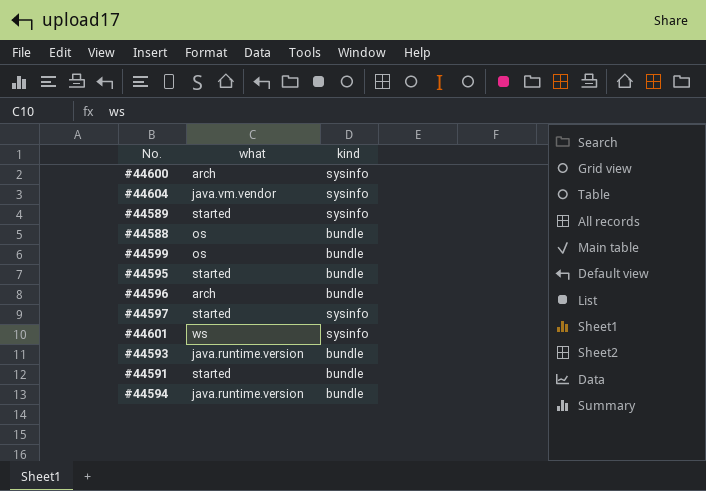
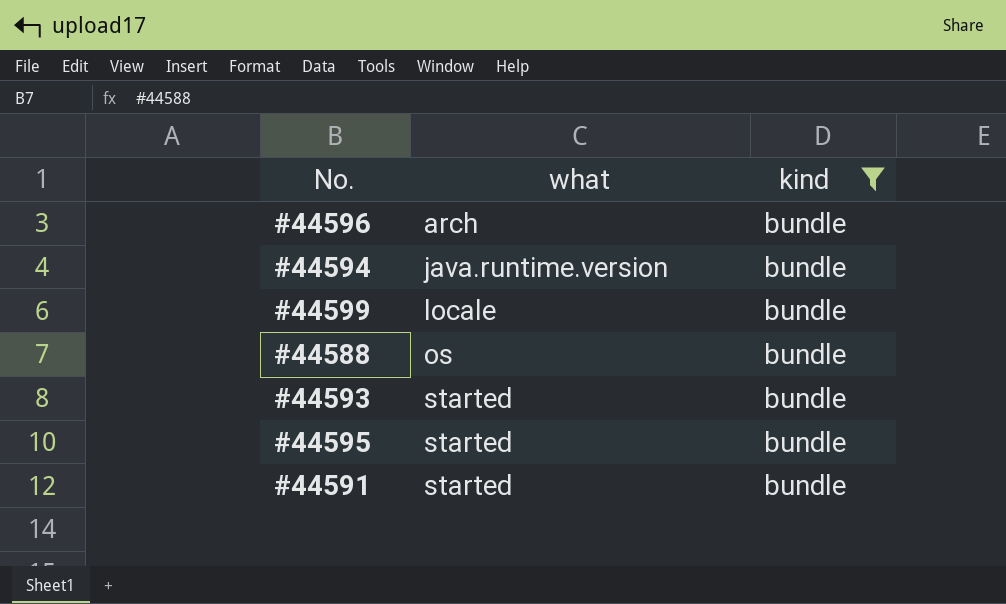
filter: none -> kind = bundle
row order: none -> what ascending
#44599 | what: os -> locale
#44593 | what: java.runtime.version -> started

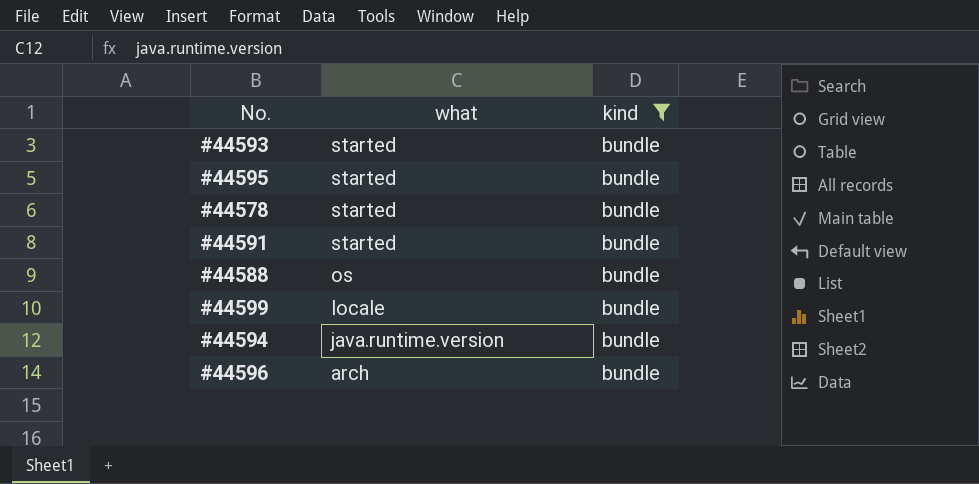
row order: what ascending -> what descending
row #44578: none -> started | bundle

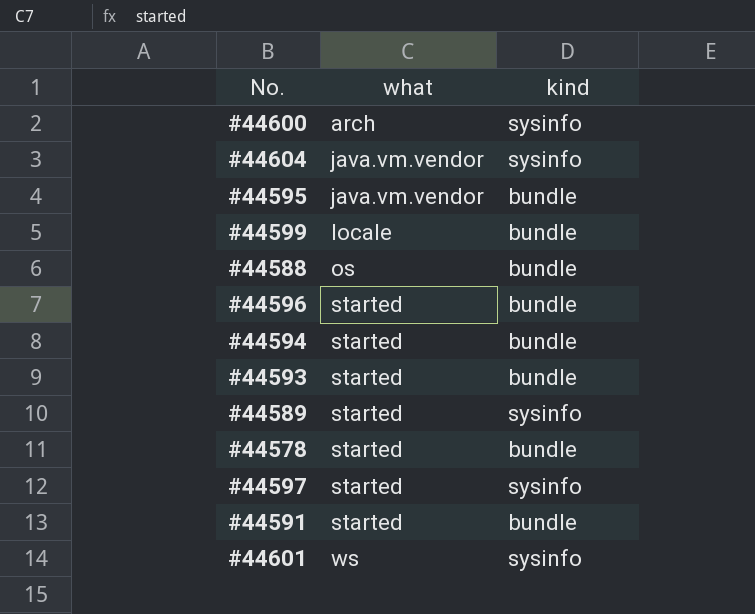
filter: kind = bundle -> none
row order: what descending -> what ascending
#44595 | what: started -> java.vm.vendor
#44596 | what: arch -> started
#44594 | what: java.runtime.version -> started

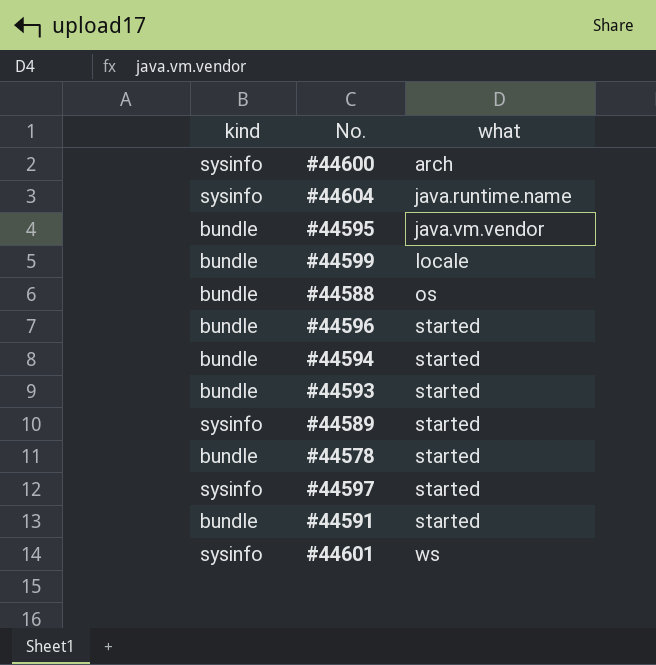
column kind | position: 3 -> 1
#44604 | what: java.vm.vendor -> java.runtime.name

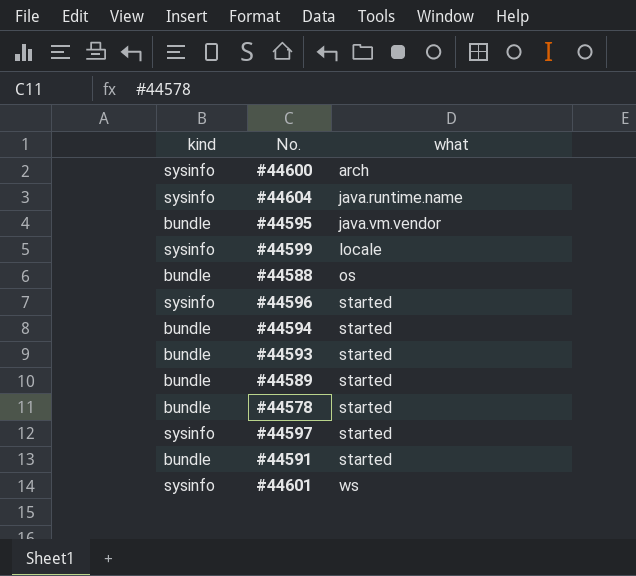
#44599 | kind: bundle -> sysinfo
#44596 | kind: bundle -> sysinfo
#44589 | kind: sysinfo -> bundle

